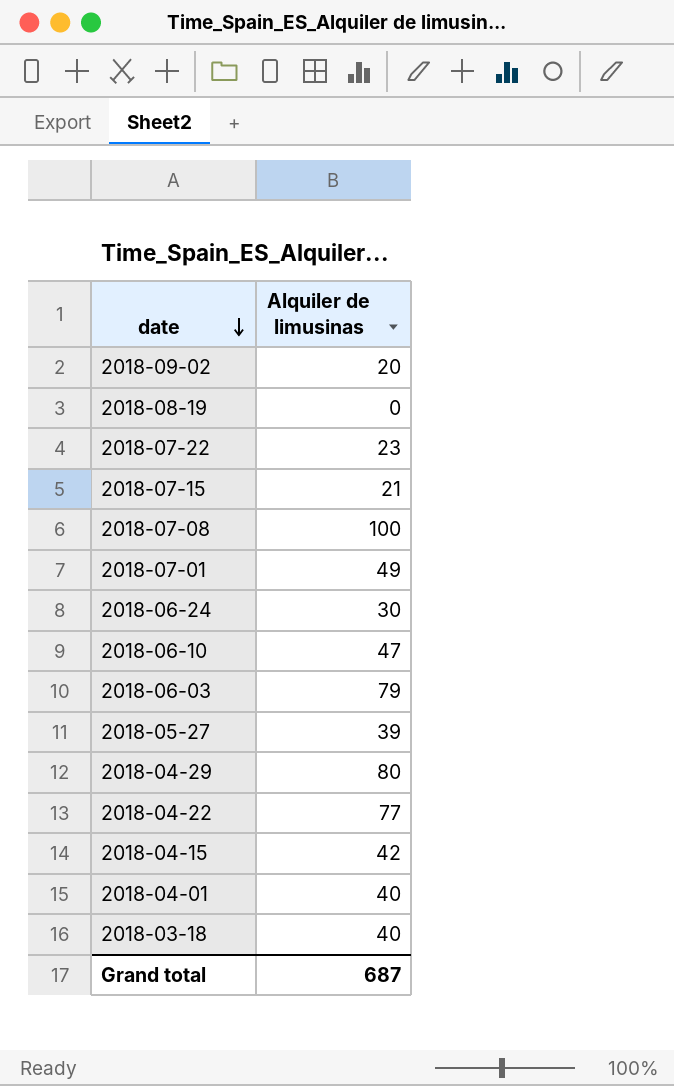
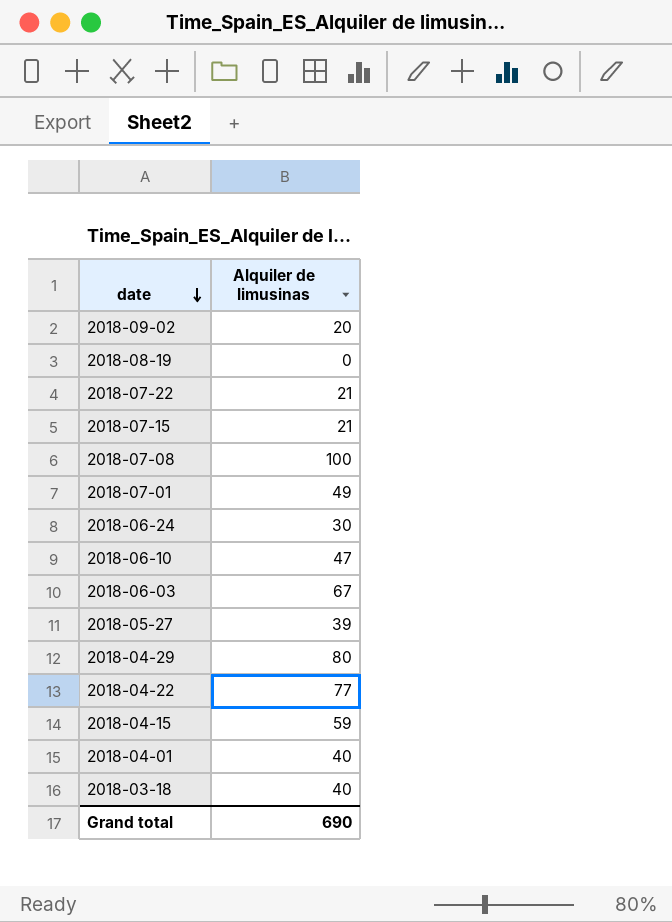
2018-07-22 | Alquiler de limusinas: 23 -> 21
2018-06-03 | Alquiler de limusinas: 79 -> 67
2018-04-15 | Alquiler de limusinas: 42 -> 59
Grand total | Alquiler de limusinas: 687 -> 690

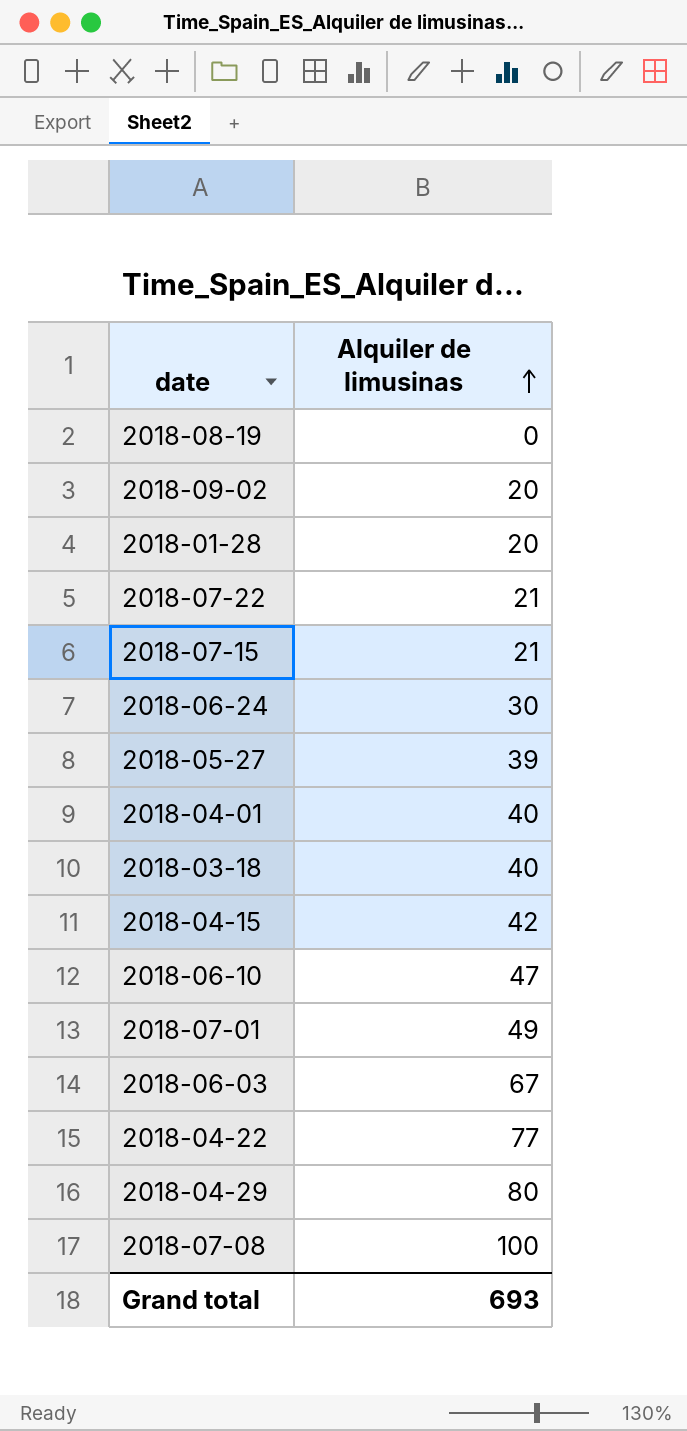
row order: date descending -> Alquiler de limusinas ascending
row 2018-01-28: none -> 20
2018-04-15 | Alquiler de limusinas: 59 -> 42
Grand total | Alquiler de limusinas: 690 -> 693

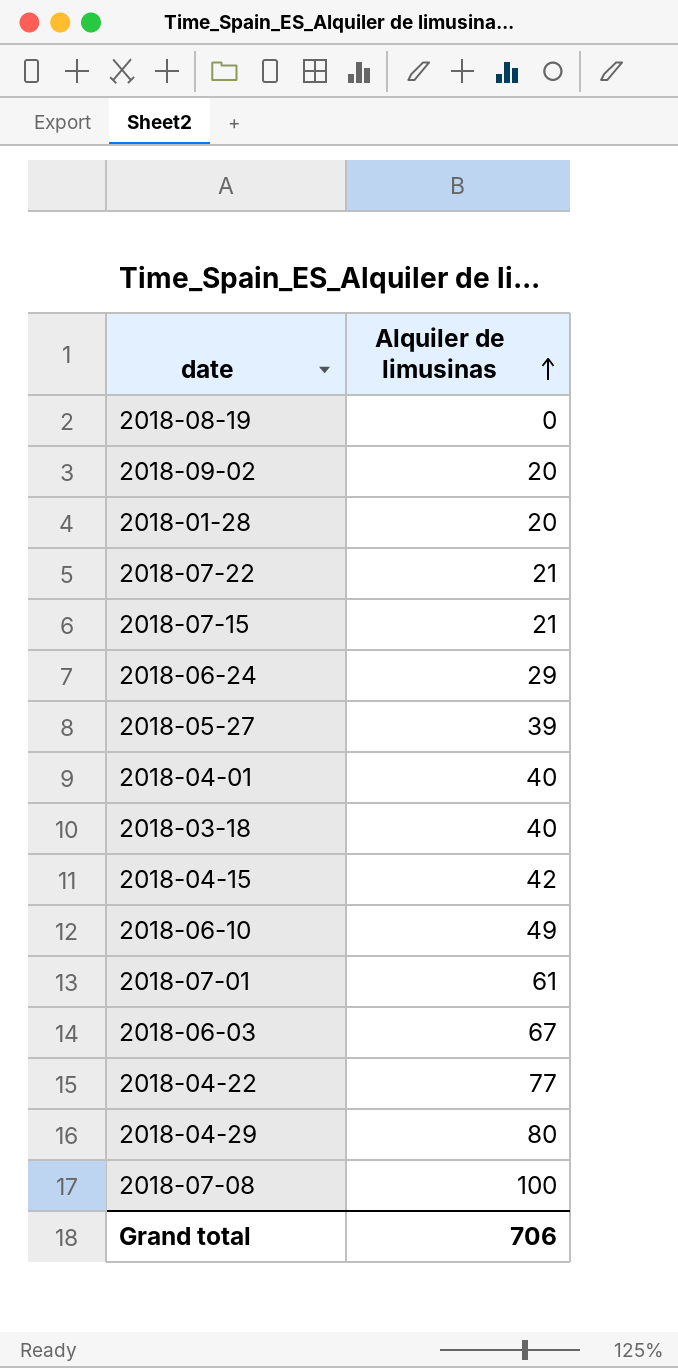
2018-06-24 | Alquiler de limusinas: 30 -> 29
2018-06-10 | Alquiler de limusinas: 47 -> 49
2018-07-01 | Alquiler de limusinas: 49 -> 61
Grand total | Alquiler de limusinas: 693 -> 706

